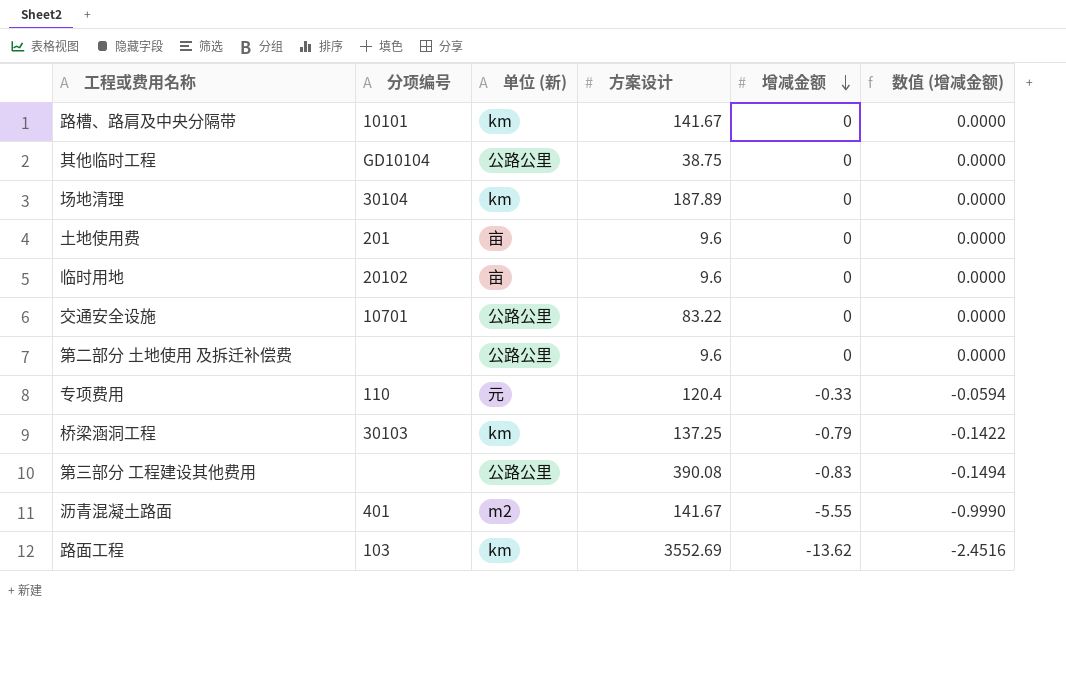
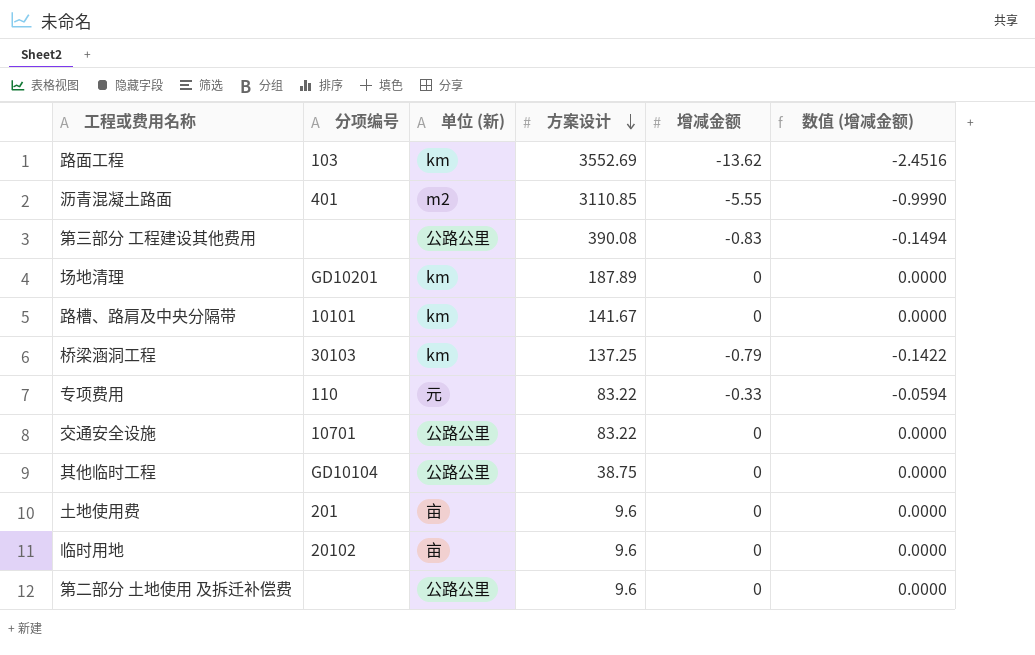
row order: 增减金额 descending -> 方案设计 descending
沥青混凝土路面 | 方案设计: 141.67 -> 3110.85
场地清理 | 分项编号: 30104 -> GD10201
专项费用 | 方案设计: 120.4 -> 83.22

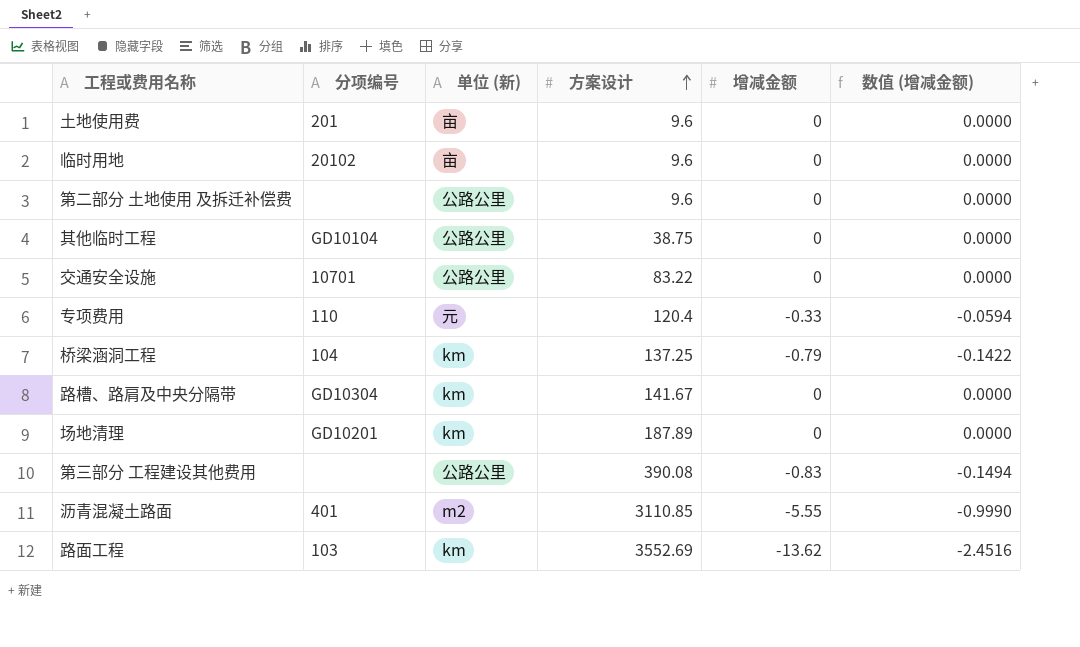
row order: 方案设计 descending -> 方案设计 ascending
专项费用 | 方案设计: 83.22 -> 120.4
桥梁涵洞工程 | 分项编号: 30103 -> 104
路槽、路肩及中央分隔带 | 分项编号: 10101 -> GD10304

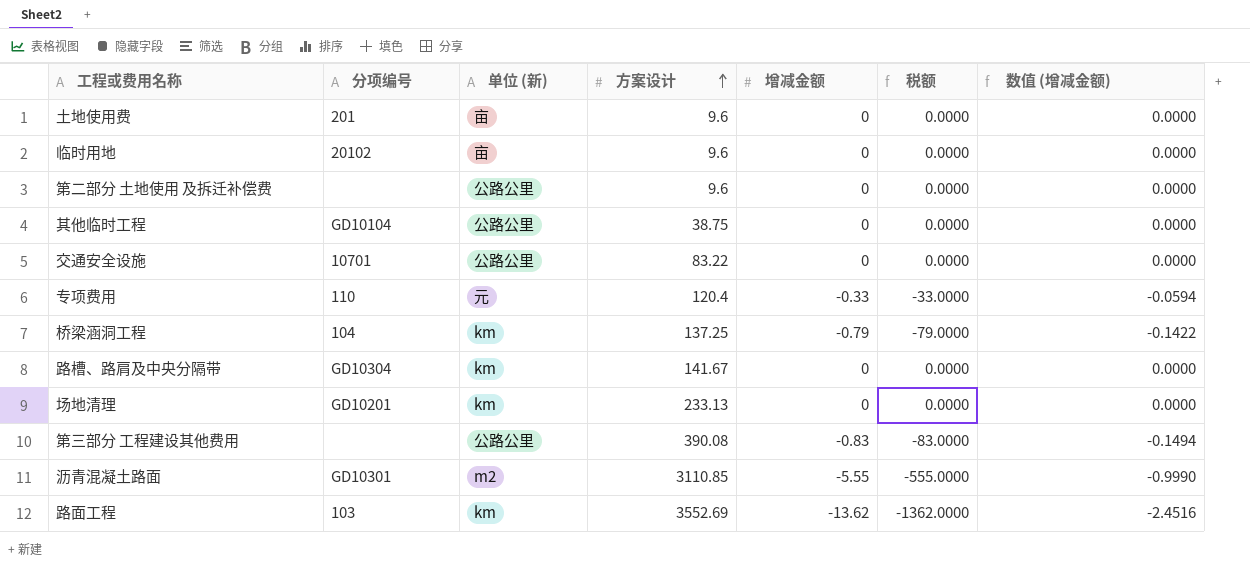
column 税额 | formula: none -> [增减金额] * 100
场地清理 | 方案设计: 187.89 -> 233.13
沥青混凝土路面 | 分项编号: 401 -> GD10301

